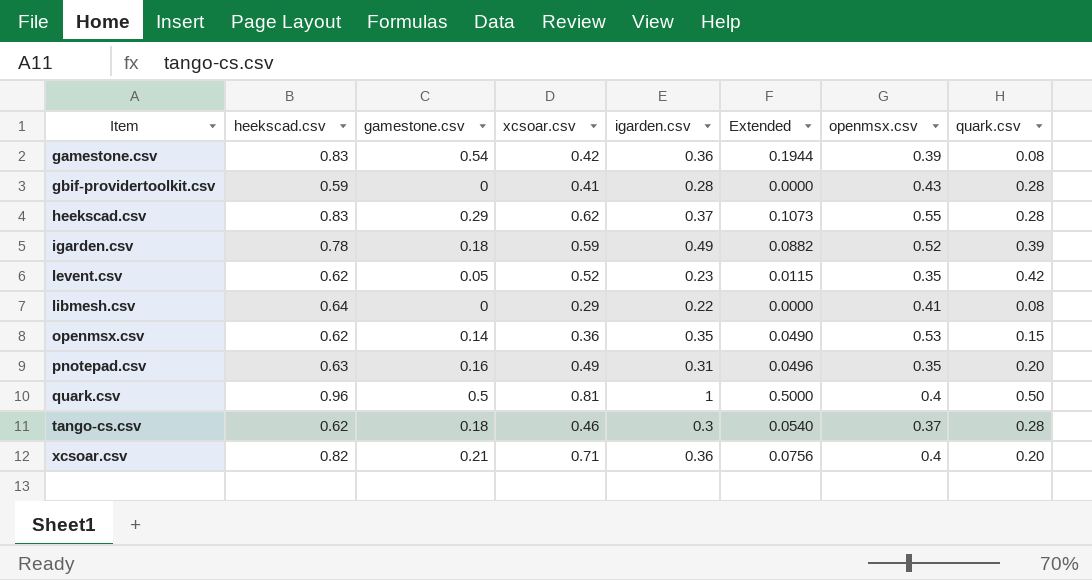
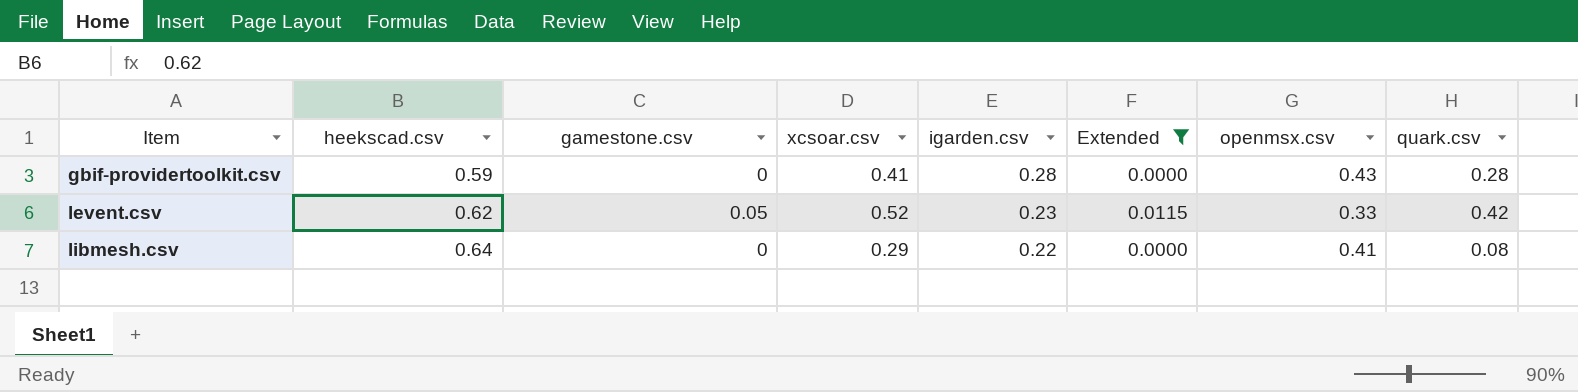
filter: none -> Extended <= 0.0115
levent.csv | openmsx.csv: 0.35 -> 0.33

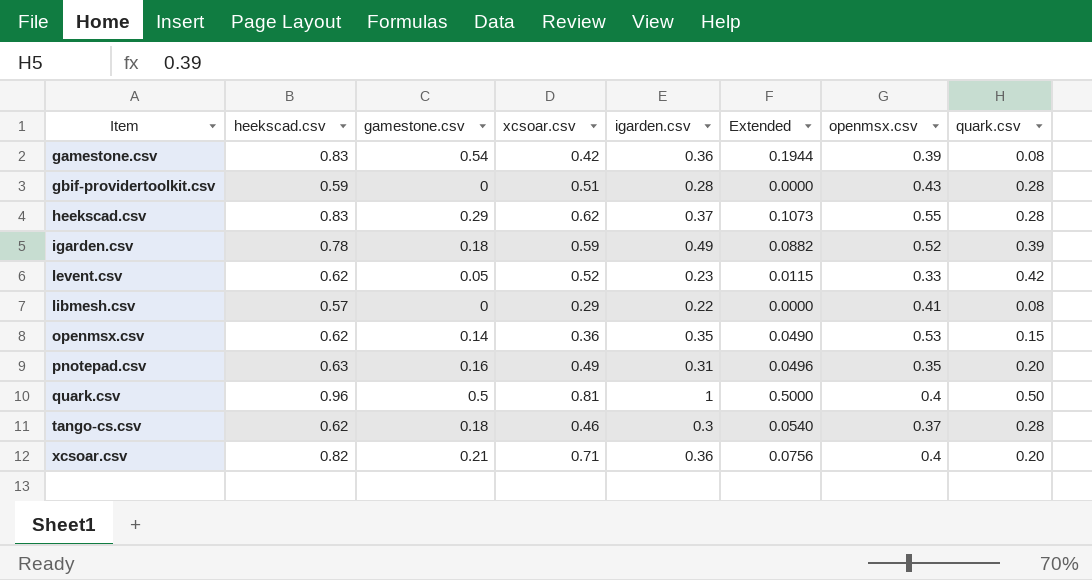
filter: Extended <= 0.0115 -> none
gbif-providertoolkit.csv | xcsoar.csv: 0.41 -> 0.51
libmesh.csv | heekscad.csv: 0.64 -> 0.57

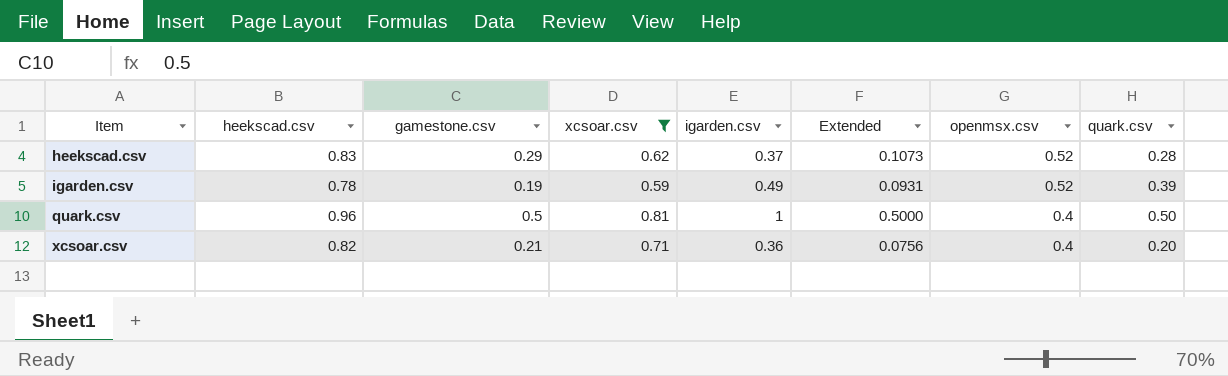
filter: none -> xcsoar.csv >= 0.59
heekscad.csv | openmsx.csv: 0.55 -> 0.52
igarden.csv | gamestone.csv: 0.18 -> 0.19
igarden.csv | Extended: 0.0882 -> 0.0931

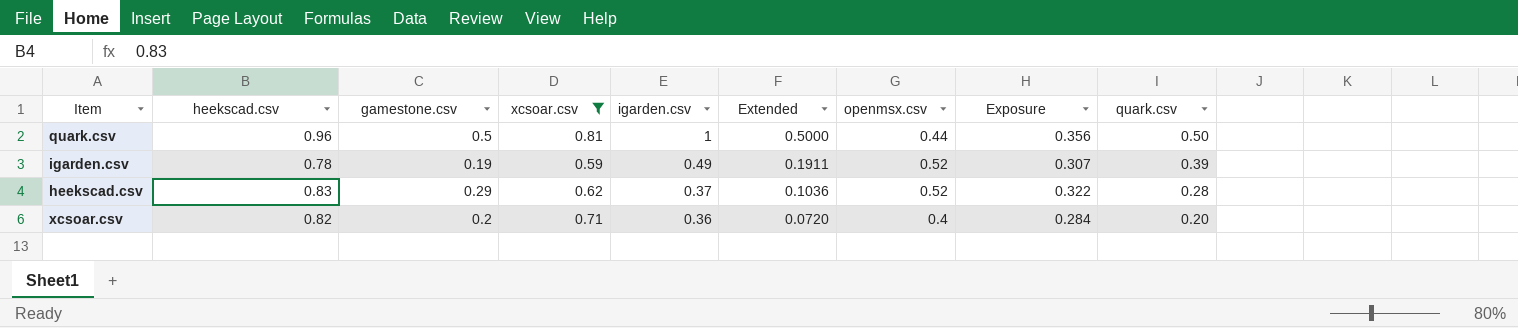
row order: Item ascending -> igarden.csv descending
column Extended | formula: [gamestone.csv] * [igarden.csv] -> [igarden.csv] * [quark.csv]
column Exposure | formula: none -> [xcsoar.csv] * [openmsx.csv]
quark.csv | openmsx.csv: 0.4 -> 0.44
xcsoar.csv | gamestone.csv: 0.21 -> 0.2

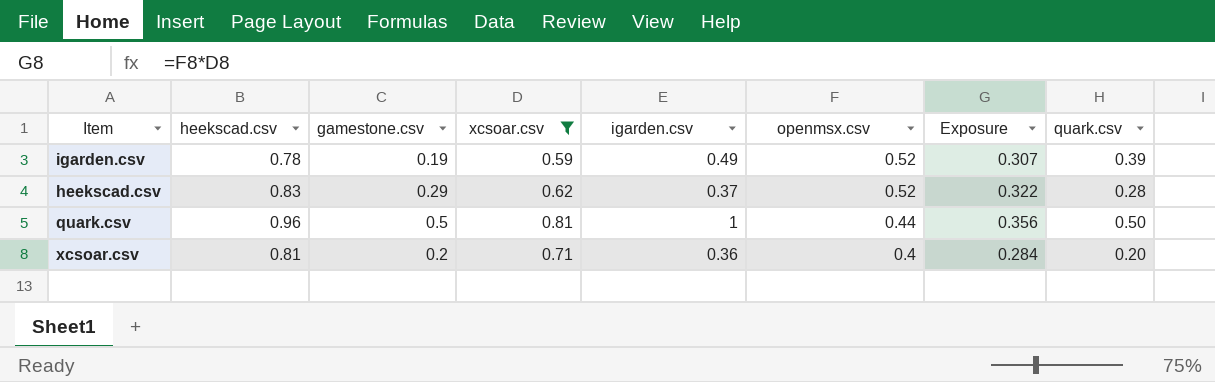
row order: igarden.csv descending -> openmsx.csv descending
column Extended | formula: [igarden.csv] * [quark.csv] -> none
xcsoar.csv | heekscad.csv: 0.82 -> 0.81

